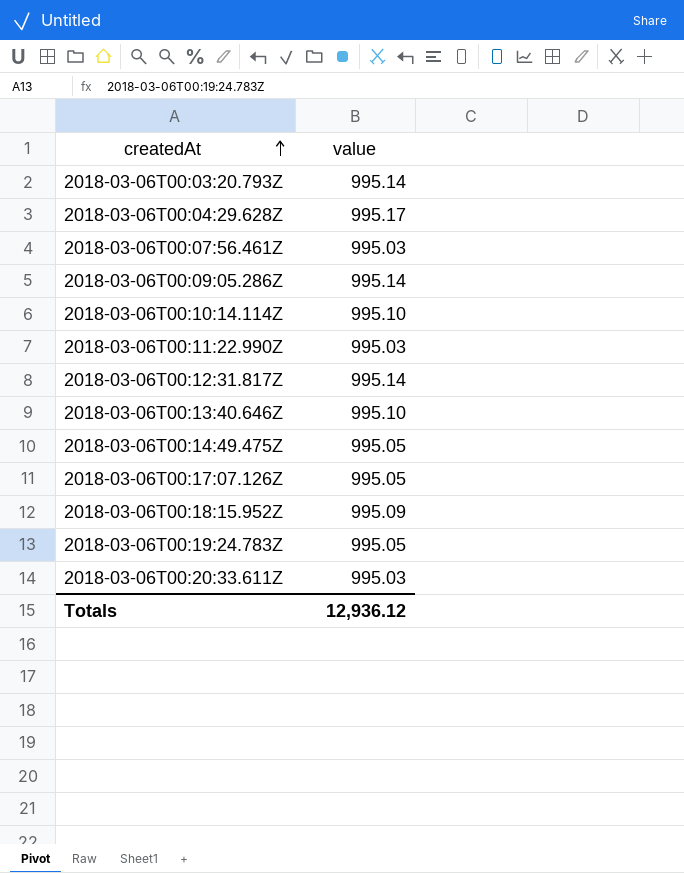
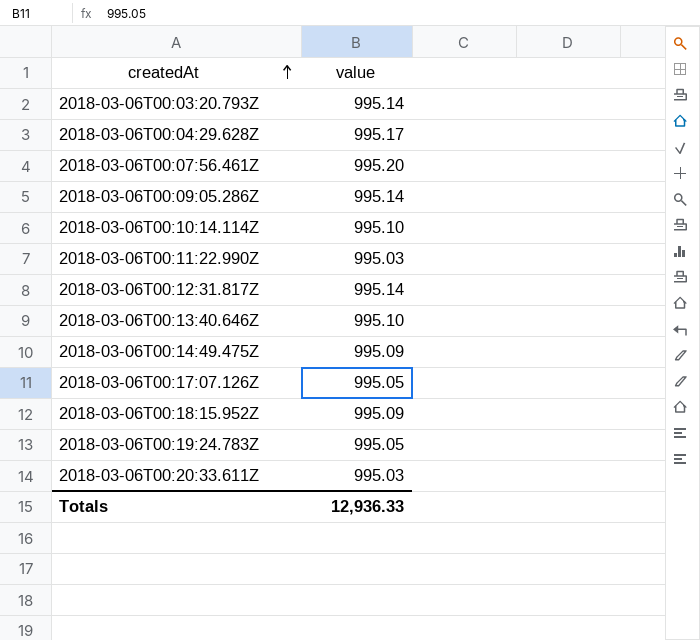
2018-03-06T00:07:56.461Z | value: 995.03 -> 995.20
2018-03-06T00:14:49.475Z | value: 995.05 -> 995.09
Totals | value: 12,936.12 -> 12,936.33

